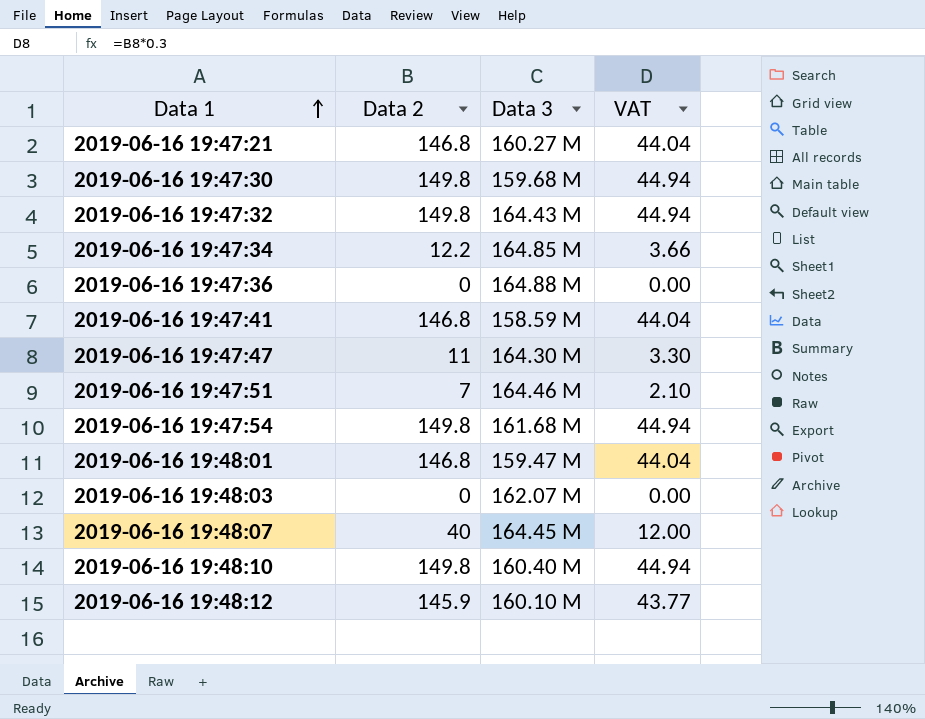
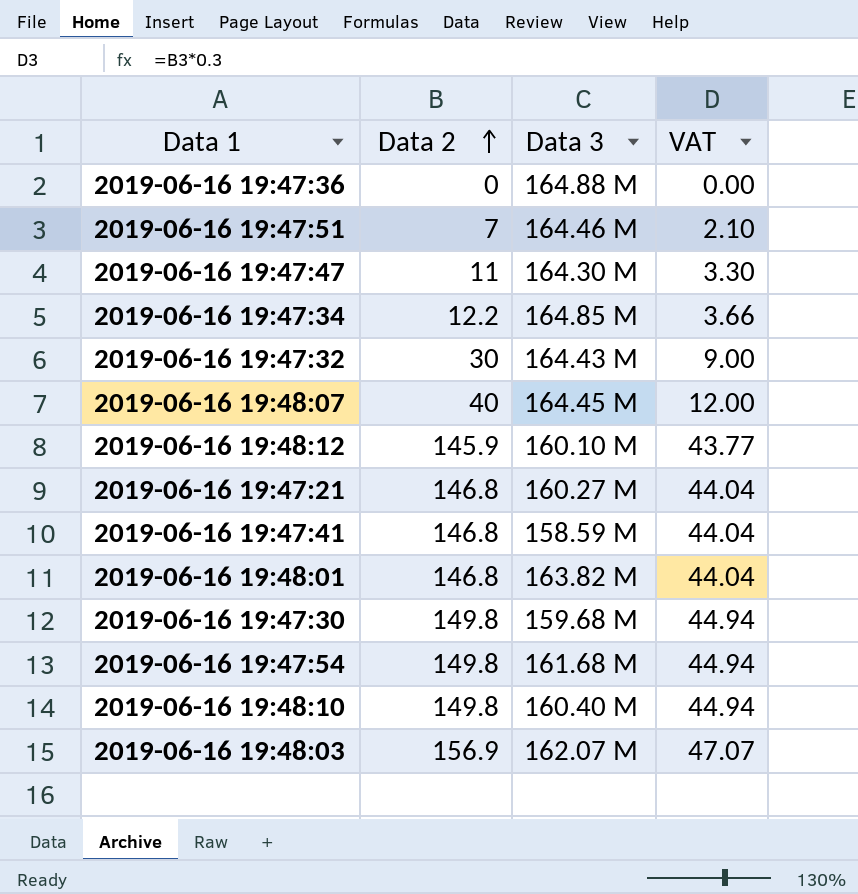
row order: Data 1 ascending -> Data 2 ascending
2019-06-16 19:47:32 | Data 2: 149.8 -> 30
2019-06-16 19:47:32 | VAT: 44.94 -> 9.00
2019-06-16 19:48:01 | Data 3: 159.47 M -> 163.82 M
2019-06-16 19:48:03 | Data 2: 0 -> 156.9
2019-06-16 19:48:03 | VAT: 0.00 -> 47.07

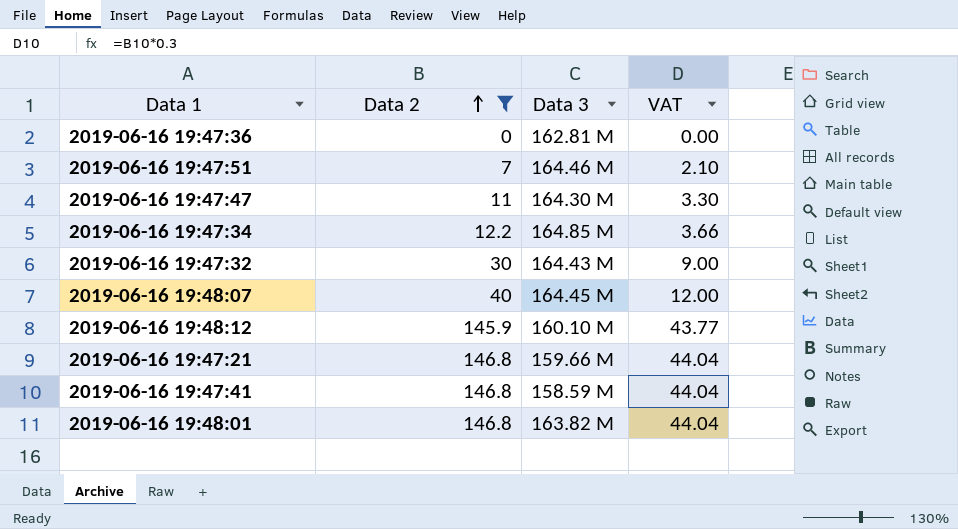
filter: none -> Data 2 <= 146.8
2019-06-16 19:47:36 | Data 3: 164.88 M -> 162.81 M
2019-06-16 19:47:21 | Data 3: 160.27 M -> 159.66 M

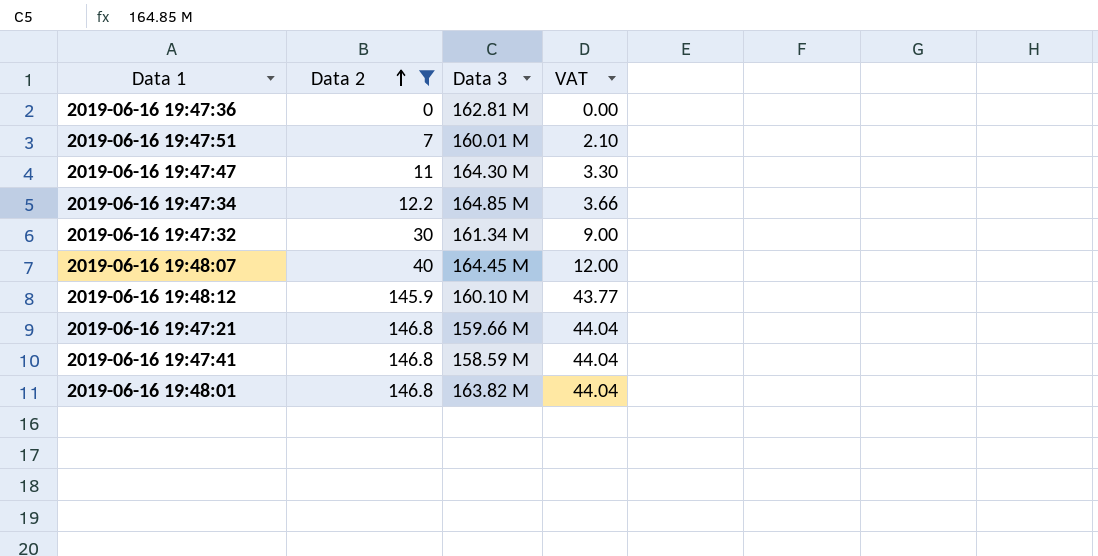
2019-06-16 19:47:51 | Data 3: 164.46 M -> 160.01 M
2019-06-16 19:47:32 | Data 3: 164.43 M -> 161.34 M

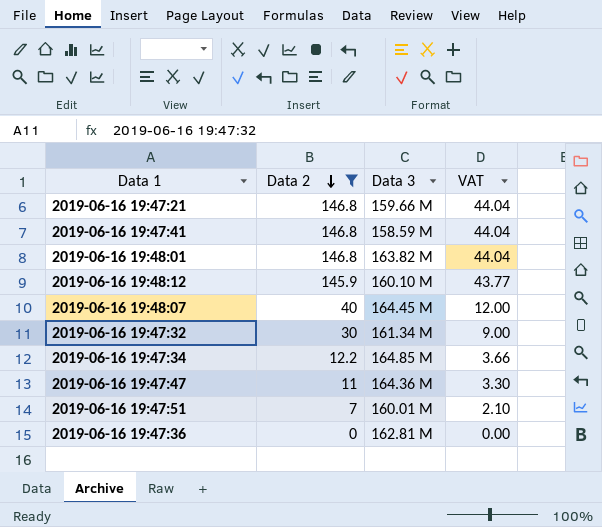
row order: Data 2 ascending -> Data 2 descending
2019-06-16 19:47:47 | Data 3: 164.30 M -> 164.36 M

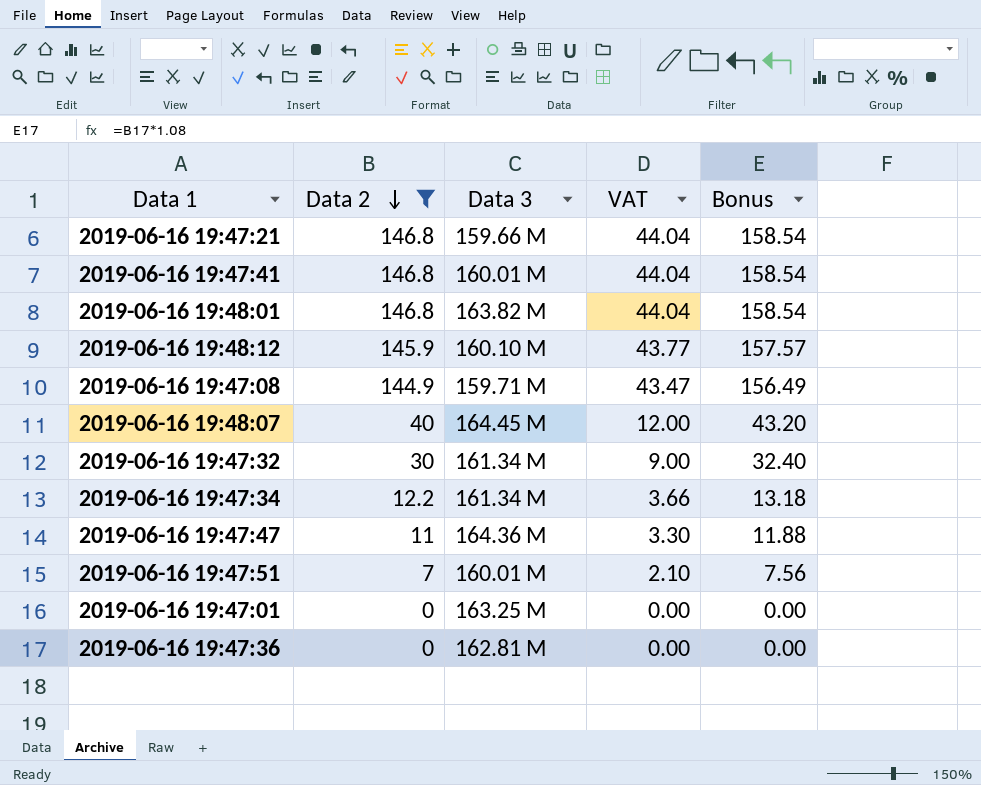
column Bonus | formula: none -> [Data 2] * 1.08
2019-06-16 19:47:41 | Data 3: 158.59 M -> 160.01 M
row 2019-06-16 19:47:08: none -> 144.9 | 159.71 M | 43.47 | 156.49
2019-06-16 19:47:34 | Data 3: 164.85 M -> 161.34 M
row 2019-06-16 19:47:01: none -> 0 | 163.25 M | 0.00 | 0.00

